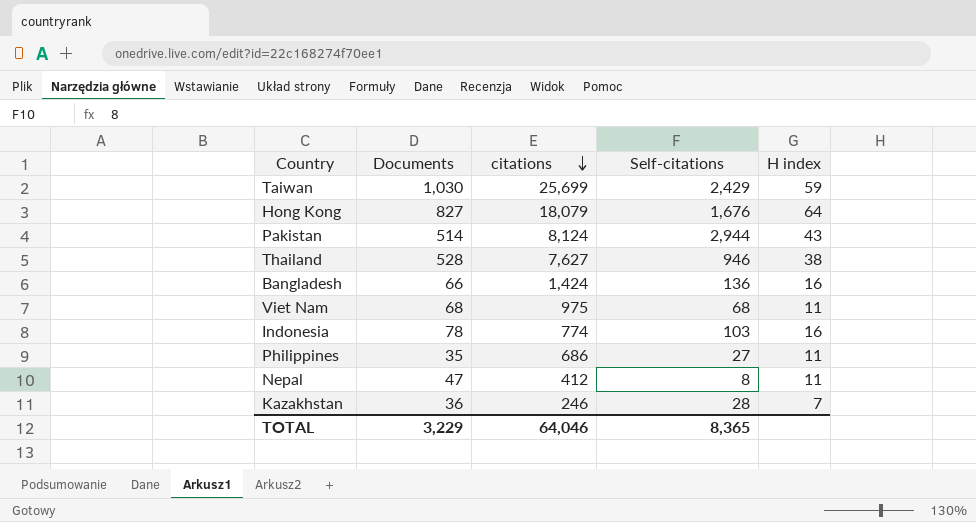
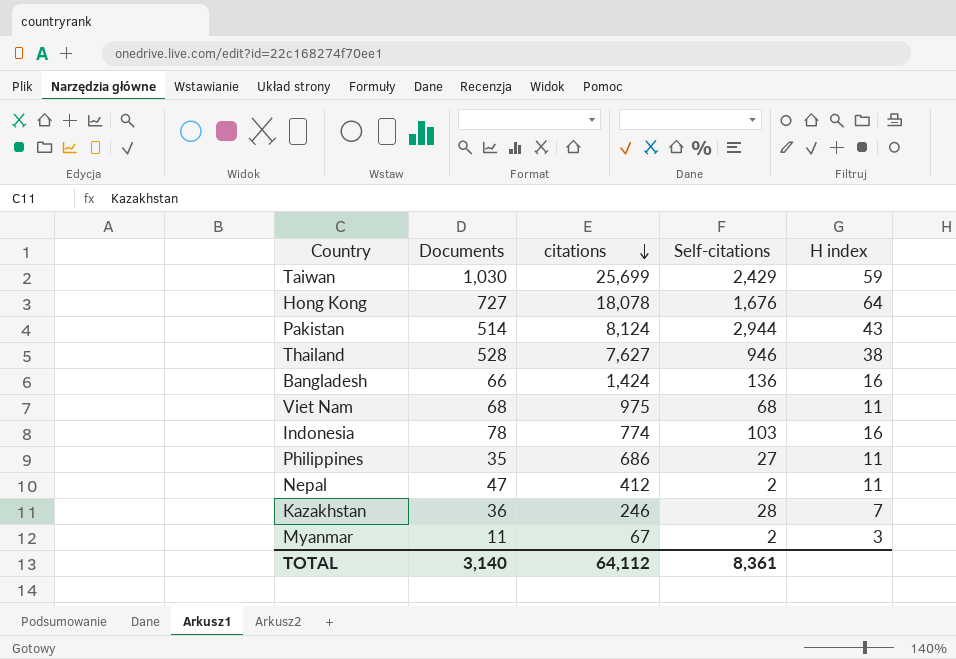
Hong Kong | Documents: 827 -> 727
Hong Kong | citations: 18,079 -> 18,078
Nepal | Self-citations: 8 -> 2
row Myanmar: none -> 11 | 67 | 2 | 3
TOTAL | Documents: 3,229 -> 3,140
TOTAL | citations: 64,046 -> 64,112
TOTAL | Self-citations: 8,365 -> 8,361

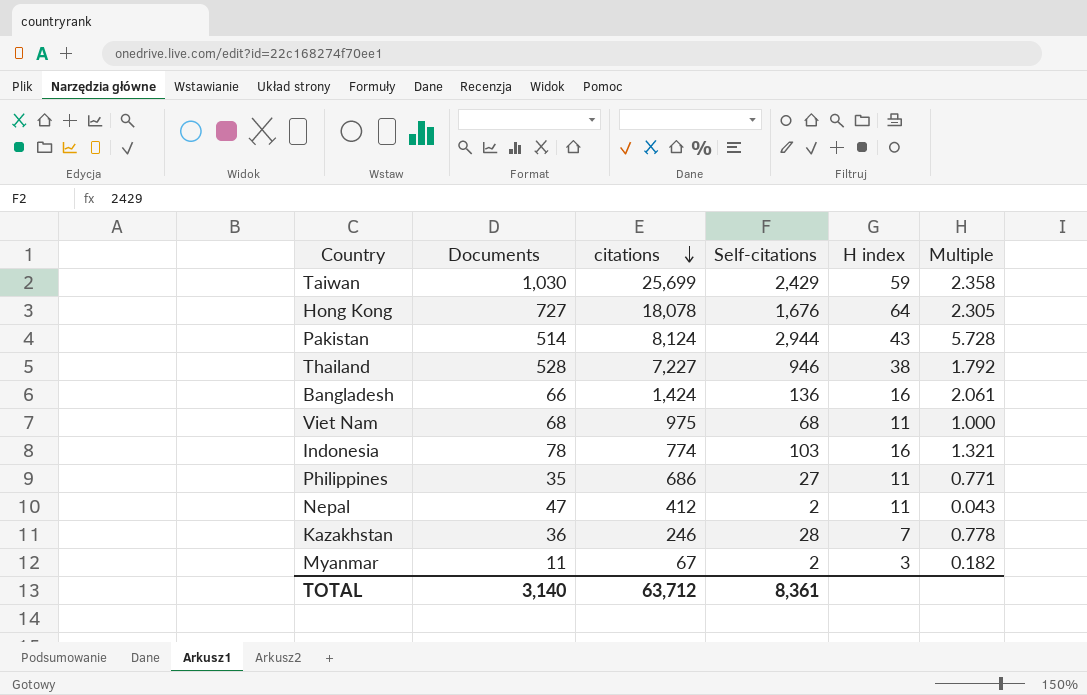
column Multiple | formula: none -> [Self-citations] / [Documents]
Thailand | citations: 7,627 -> 7,227
TOTAL | citations: 64,112 -> 63,712

